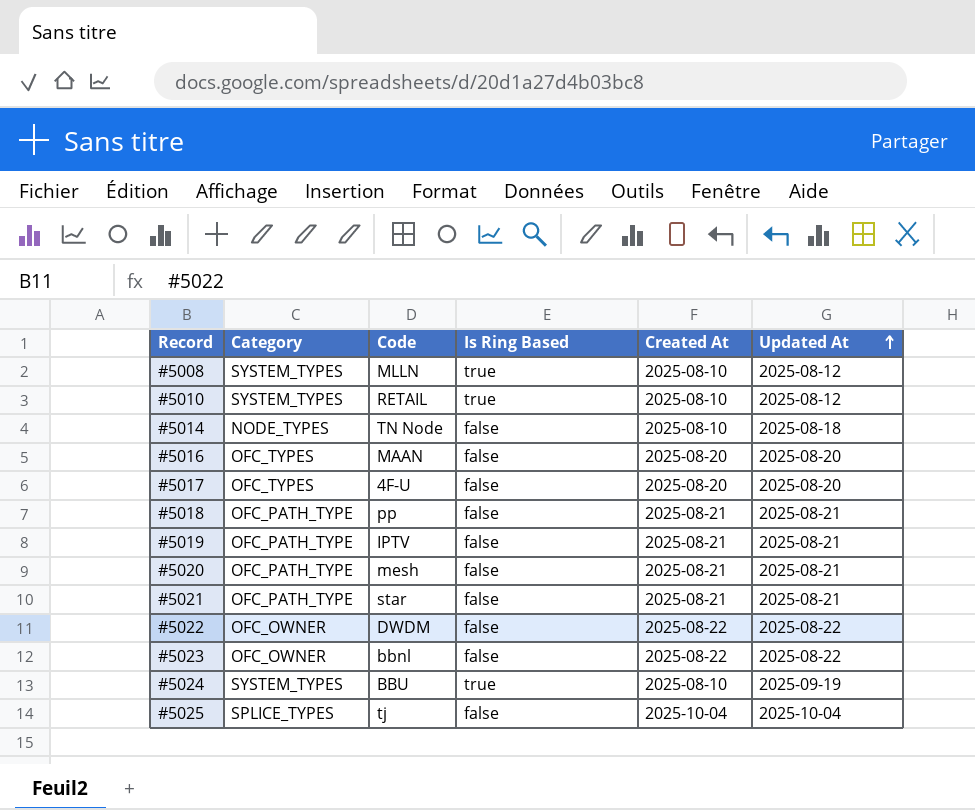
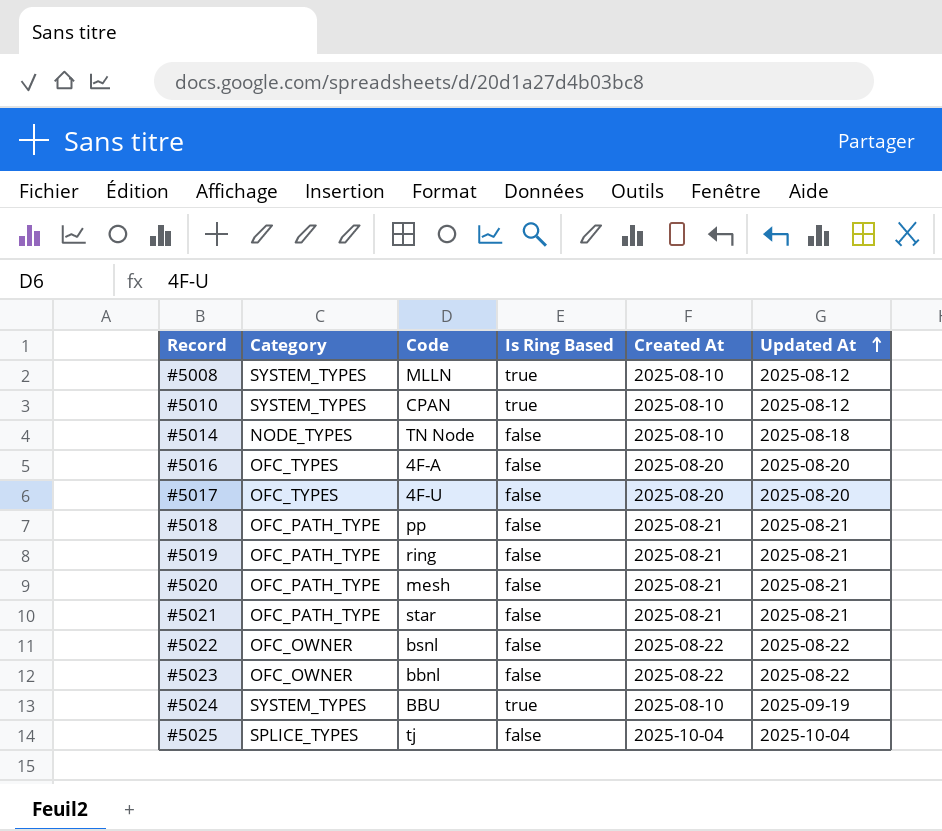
#5010 | Code: RETAIL -> CPAN
#5016 | Code: MAAN -> 4F-A
#5019 | Code: IPTV -> ring
#5022 | Code: DWDM -> bsnl

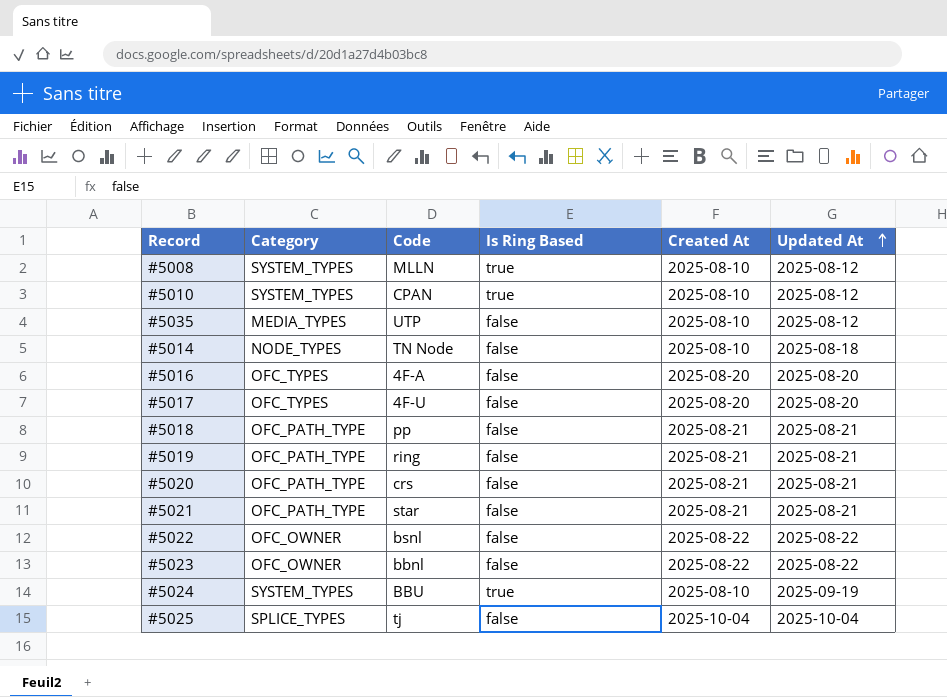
row #5035: none -> MEDIA_TYPES | UTP | false | 2025-08-10 | 2025-08-12
#5020 | Code: mesh -> crs

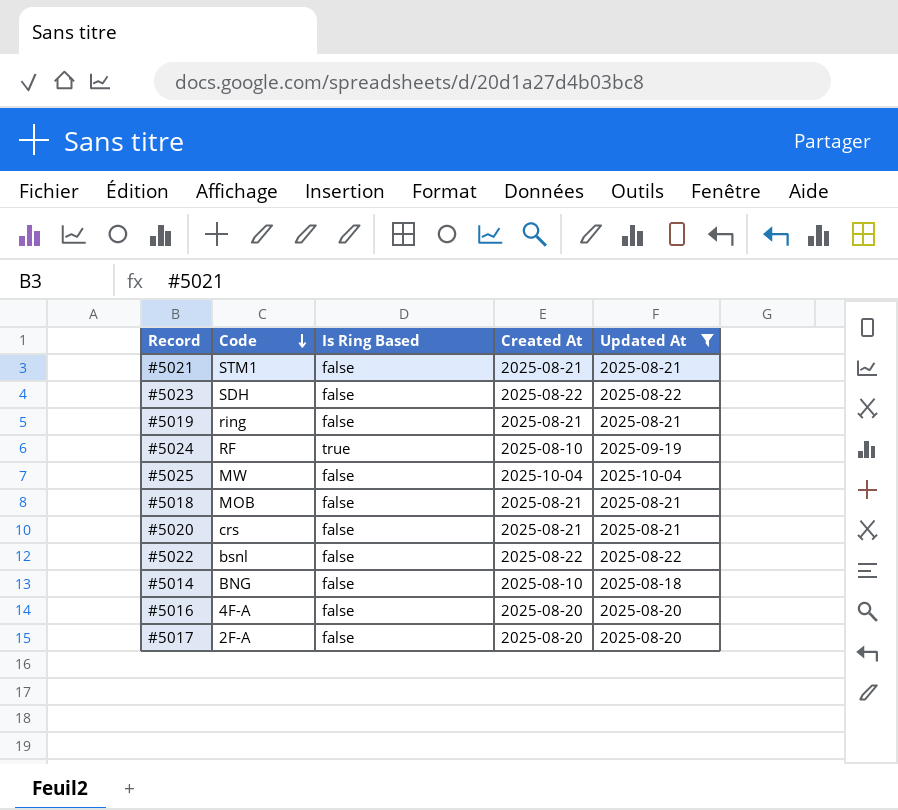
filter: none -> Updated At != 2025-08-12
row order: Updated At ascending -> Code descending
column Category | position: 2 -> none
#5021 | Code: star -> STM1
#5023 | Code: bbnl -> SDH
#5024 | Code: BBU -> RF
#5025 | Code: tj -> MW
#5018 | Code: pp -> MOB
#5014 | Code: TN Node -> BNG
#5017 | Code: 4F-U -> 2F-A

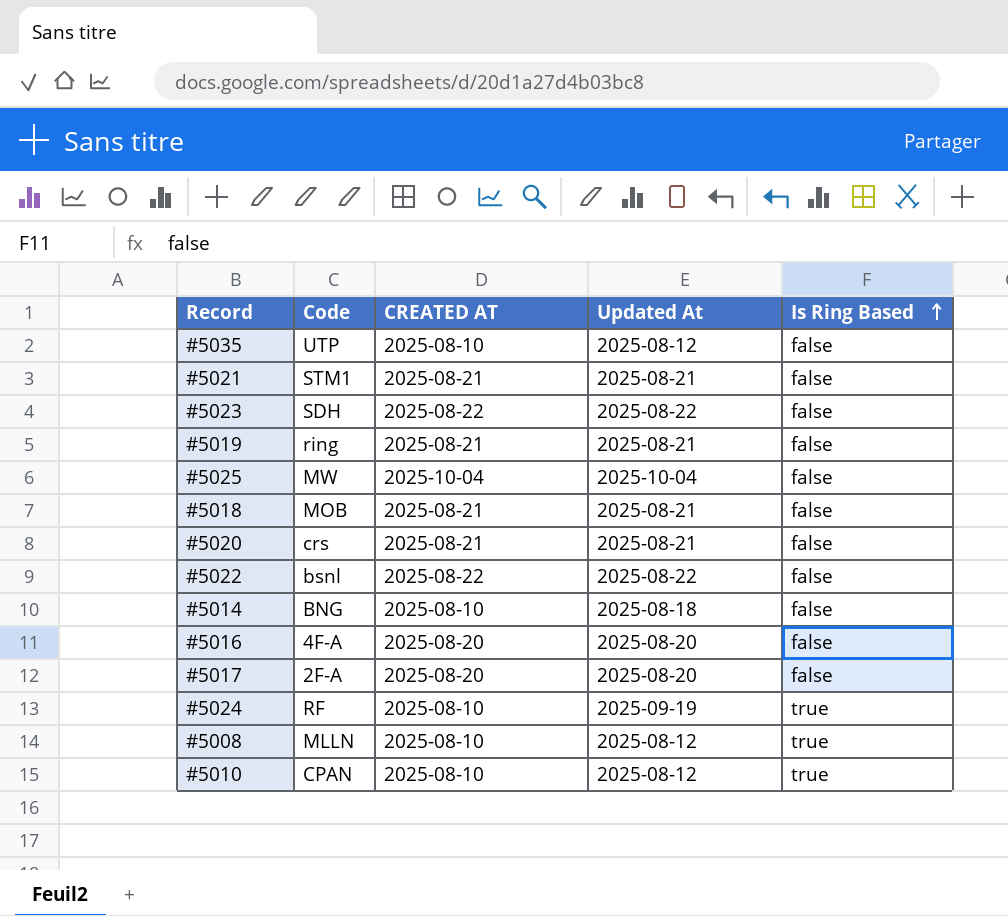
filter: Updated At != 2025-08-12 -> none
row order: Code descending -> Is Ring Based ascending
column name: Created At -> CREATED AT
column Is Ring Based | position: 3 -> 5

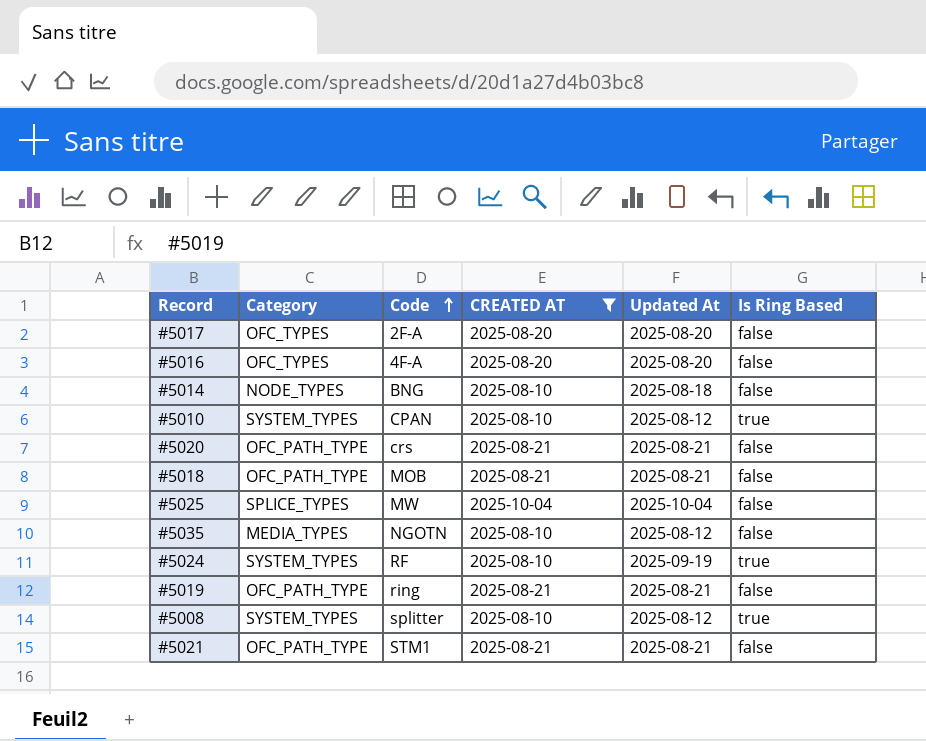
filter: none -> CREATED AT != 2025-08-22
row order: Is Ring Based ascending -> Code ascending
column Category | position: none -> 2
#5035 | Code: UTP -> NGOTN
#5008 | Code: MLLN -> splitter

